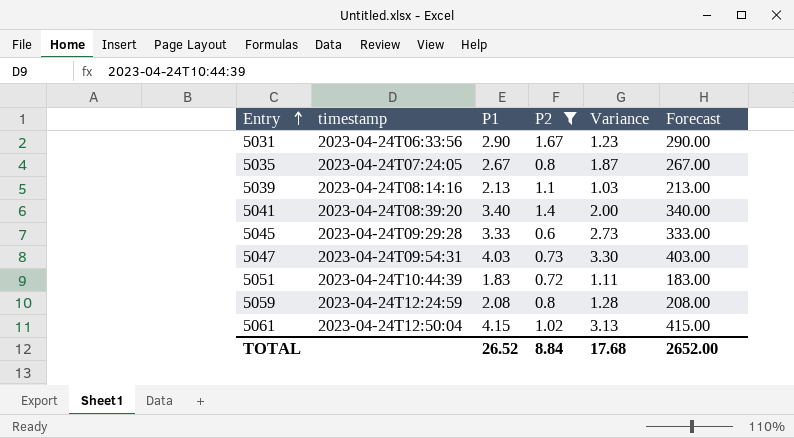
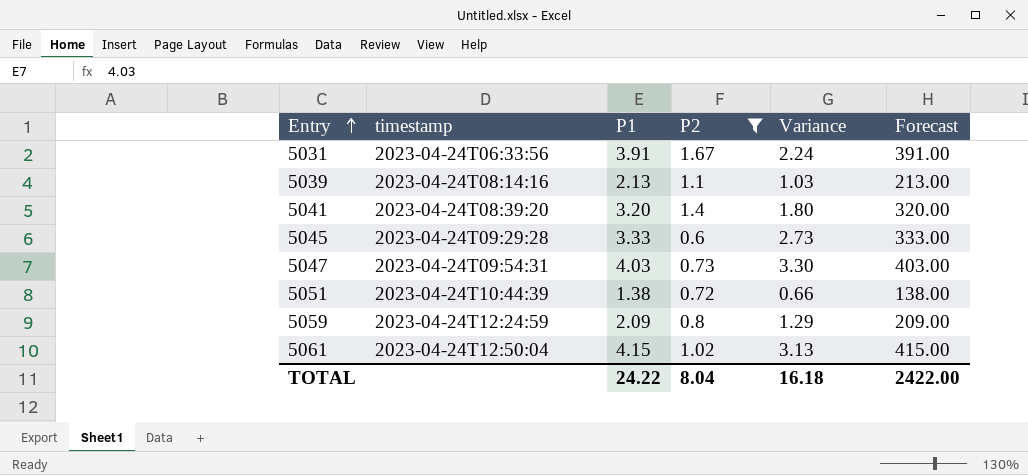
row 5035: 2023-04-24T07:24:05 | 2.67 | 0.8 | 1.87 | 267.00 -> none
5031 | P1: 2.90 -> 3.91
5031 | Variance: 1.23 -> 2.24
5031 | Forecast: 290.00 -> 391.00
5041 | P1: 3.40 -> 3.20
5041 | Variance: 2.00 -> 1.80
5041 | Forecast: 340.00 -> 320.00
5051 | P1: 1.83 -> 1.38
5051 | Variance: 1.11 -> 0.66
5051 | Forecast: 183.00 -> 138.00
5059 | P1: 2.08 -> 2.09
5059 | Variance: 1.28 -> 1.29
5059 | Forecast: 208.00 -> 209.00
TOTAL | P1: 26.52 -> 24.22
TOTAL | P2: 8.84 -> 8.04
TOTAL | Variance: 17.68 -> 16.18
TOTAL | Forecast: 2652.00 -> 2422.00

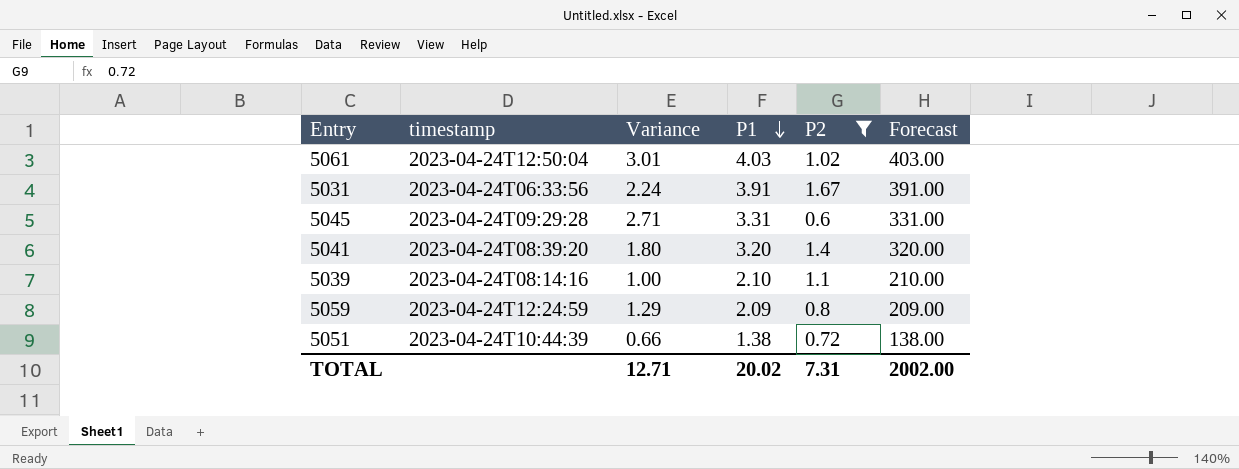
row order: Entry ascending -> P1 descending
column Variance | position: 5 -> 3
row 5047: 2023-04-24T09:54:31 | 4.03 | 0.73 | 3.30 | 403.00 -> none
5061 | Variance: 3.13 -> 3.01
5061 | P1: 4.15 -> 4.03
5061 | Forecast: 415.00 -> 403.00
5045 | Variance: 2.73 -> 2.71
5045 | P1: 3.33 -> 3.31
5045 | Forecast: 333.00 -> 331.00
5039 | Variance: 1.03 -> 1.00
5039 | P1: 2.13 -> 2.10
5039 | Forecast: 213.00 -> 210.00
TOTAL | Variance: 16.18 -> 12.71
TOTAL | P1: 24.22 -> 20.02
TOTAL | P2: 8.04 -> 7.31
TOTAL | Forecast: 2422.00 -> 2002.00

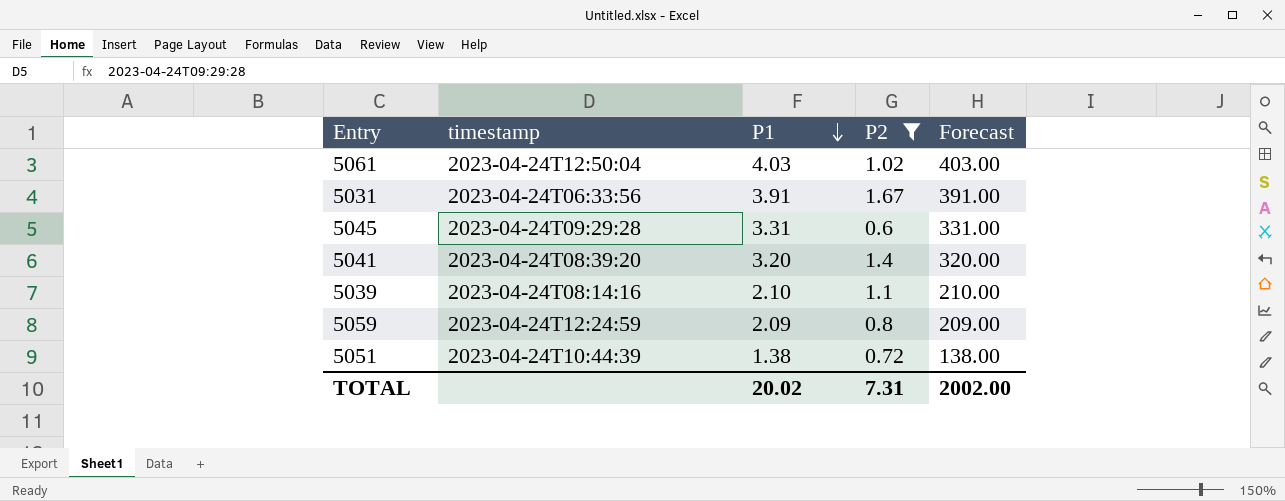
column Variance | formula: [P1] - [P2] -> none

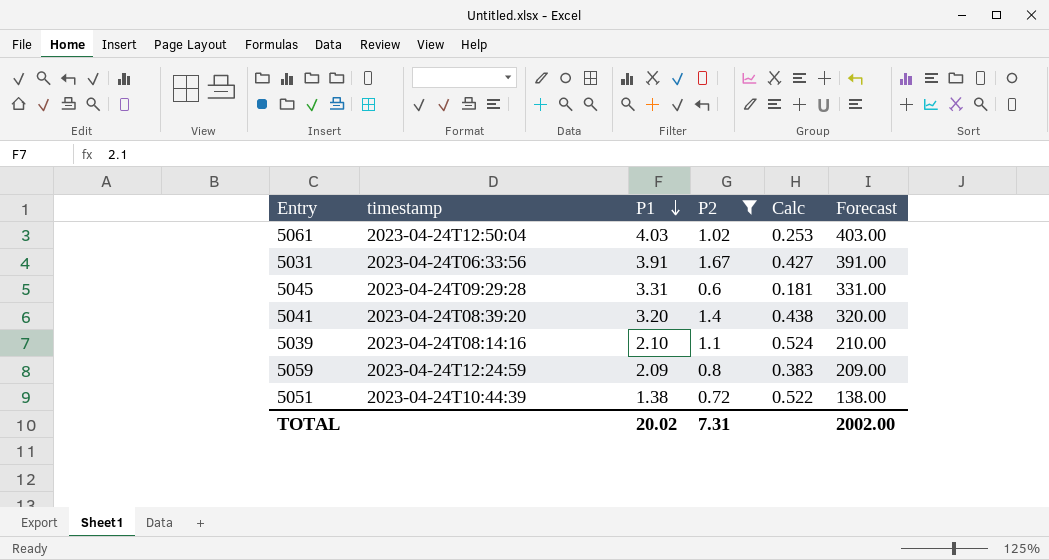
column Calc | formula: none -> [P2] / [P1]

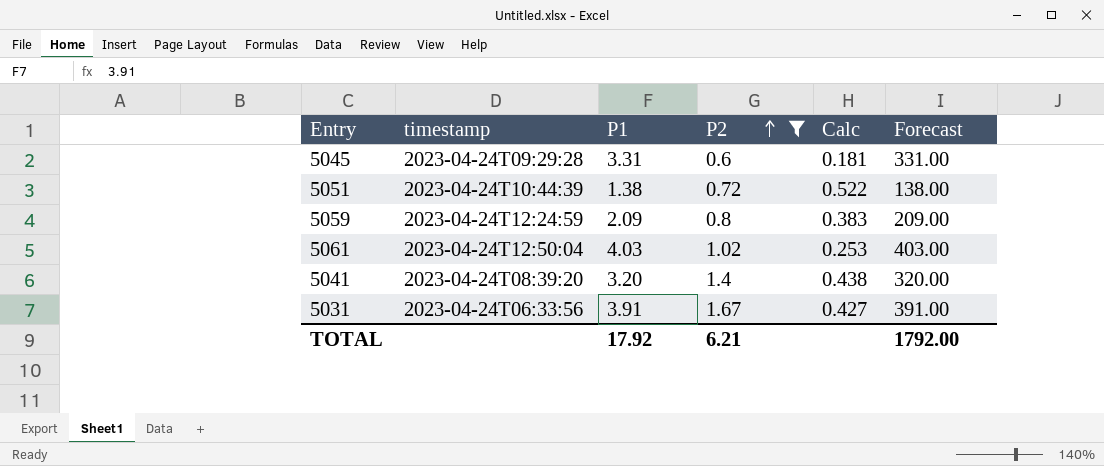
row order: P1 descending -> P2 ascending
row 5039: 2023-04-24T08:14:16 | 2.10 | 1.1 | 0.524 | 210.00 -> none
TOTAL | P1: 20.02 -> 17.92
TOTAL | P2: 7.31 -> 6.21
TOTAL | Forecast: 2002.00 -> 1792.00

